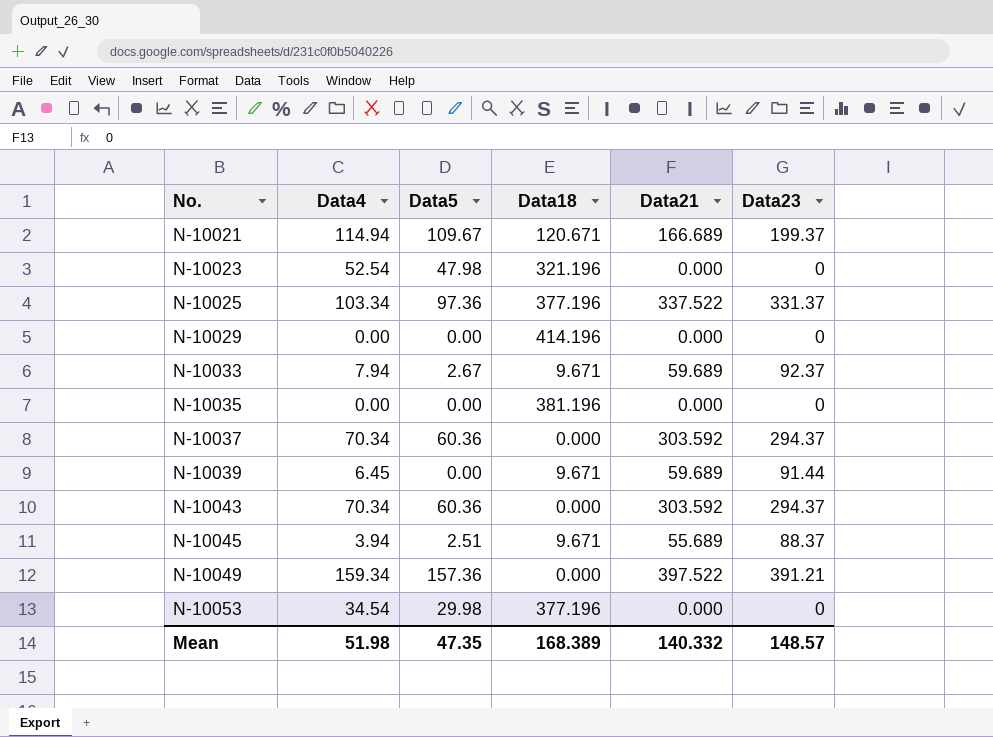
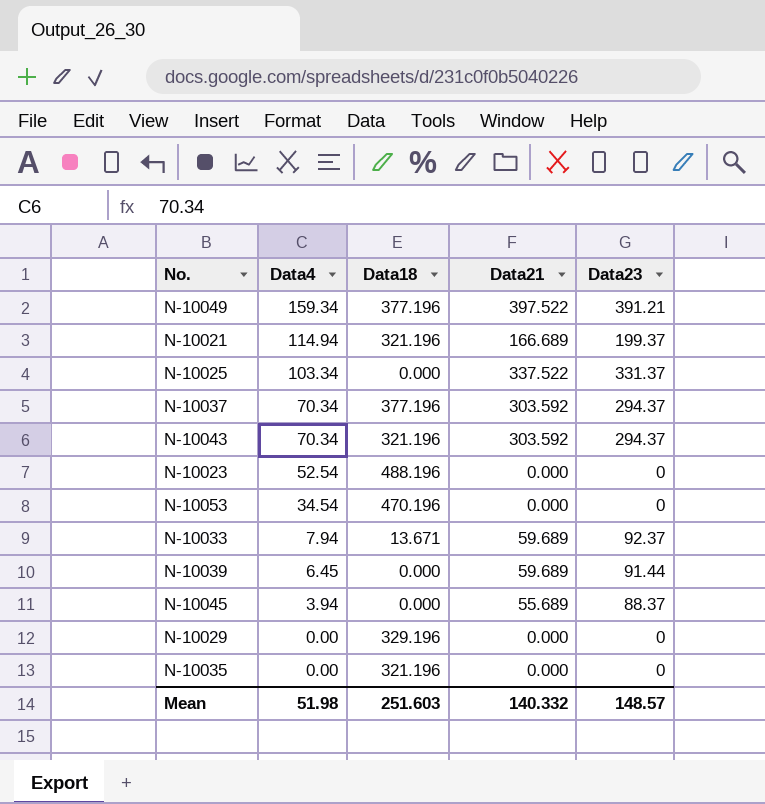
row order: No. ascending -> Data4 descending
column Data5 | position: 3 -> none
N-10049 | Data18: 0.000 -> 377.196
N-10021 | Data18: 120.671 -> 321.196
N-10025 | Data18: 377.196 -> 0.000
N-10037 | Data18: 0.000 -> 377.196
N-10043 | Data18: 0.000 -> 321.196
N-10023 | Data18: 321.196 -> 488.196
N-10053 | Data18: 377.196 -> 470.196
N-10033 | Data18: 9.671 -> 13.671
N-10039 | Data18: 9.671 -> 0.000
N-10045 | Data18: 9.671 -> 0.000
N-10029 | Data18: 414.196 -> 329.196
N-10035 | Data18: 381.196 -> 321.196
Mean | Data18: 168.389 -> 251.603

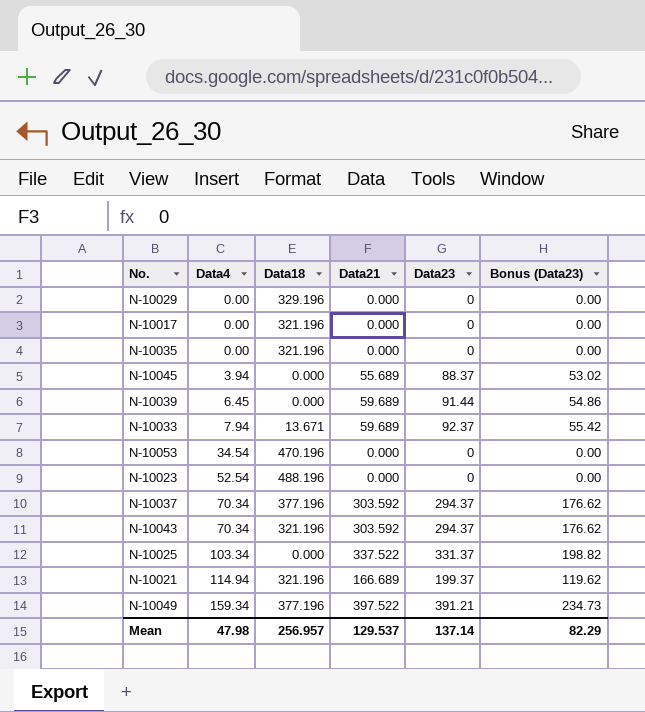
row order: Data4 descending -> Data4 ascending
column Bonus (Data23) | formula: none -> [Data23] * 0.6
row N-10017: none -> 0.00 | 321.196 | 0.000 | 0 | 0.00
Mean | Data4: 51.98 -> 47.98
Mean | Data18: 251.603 -> 256.957
Mean | Data21: 140.332 -> 129.537
Mean | Data23: 148.57 -> 137.14

